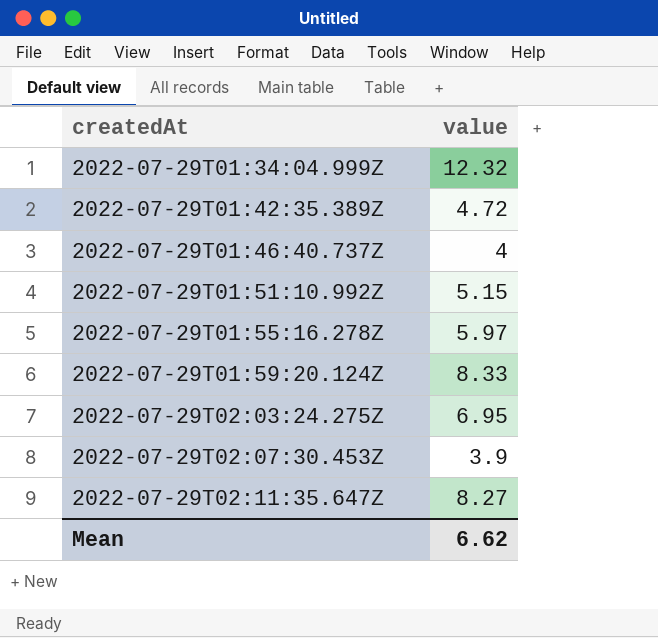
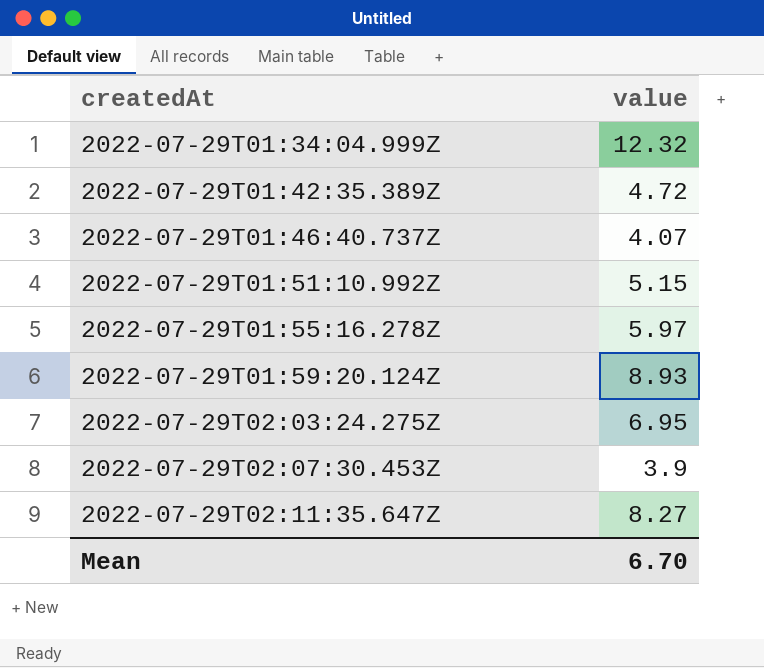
2022-07-29T01:46:40.737Z | value: 4 -> 4.07
2022-07-29T01:59:20.124Z | value: 8.33 -> 8.93
Mean | value: 6.62 -> 6.70

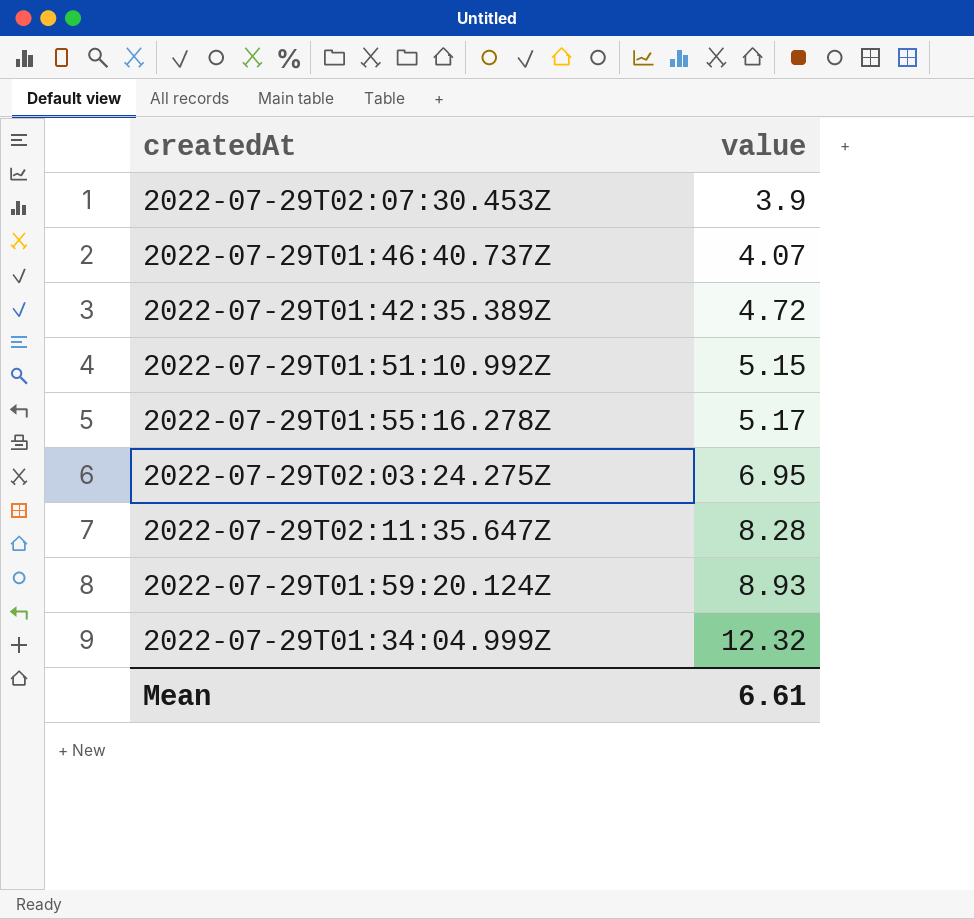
row order: createdAt ascending -> value ascending
2022-07-29T01:55:16.278Z | value: 5.97 -> 5.17
2022-07-29T02:11:35.647Z | value: 8.27 -> 8.28
Mean | value: 6.70 -> 6.61

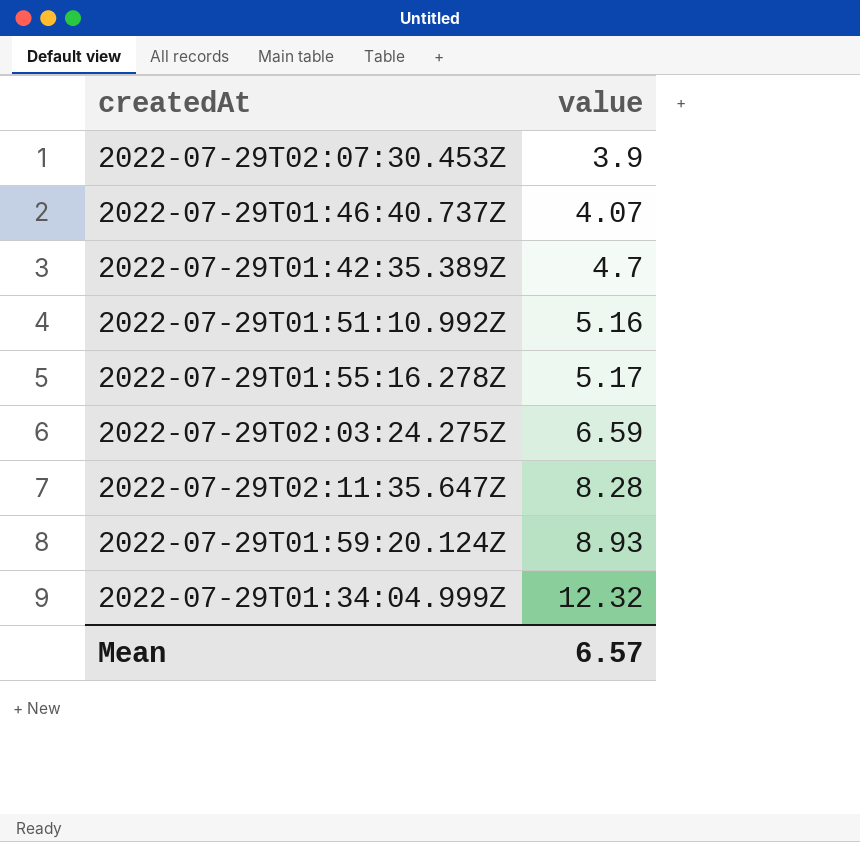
2022-07-29T01:42:35.389Z | value: 4.72 -> 4.7
2022-07-29T01:51:10.992Z | value: 5.15 -> 5.16
2022-07-29T02:03:24.275Z | value: 6.95 -> 6.59
Mean | value: 6.61 -> 6.57

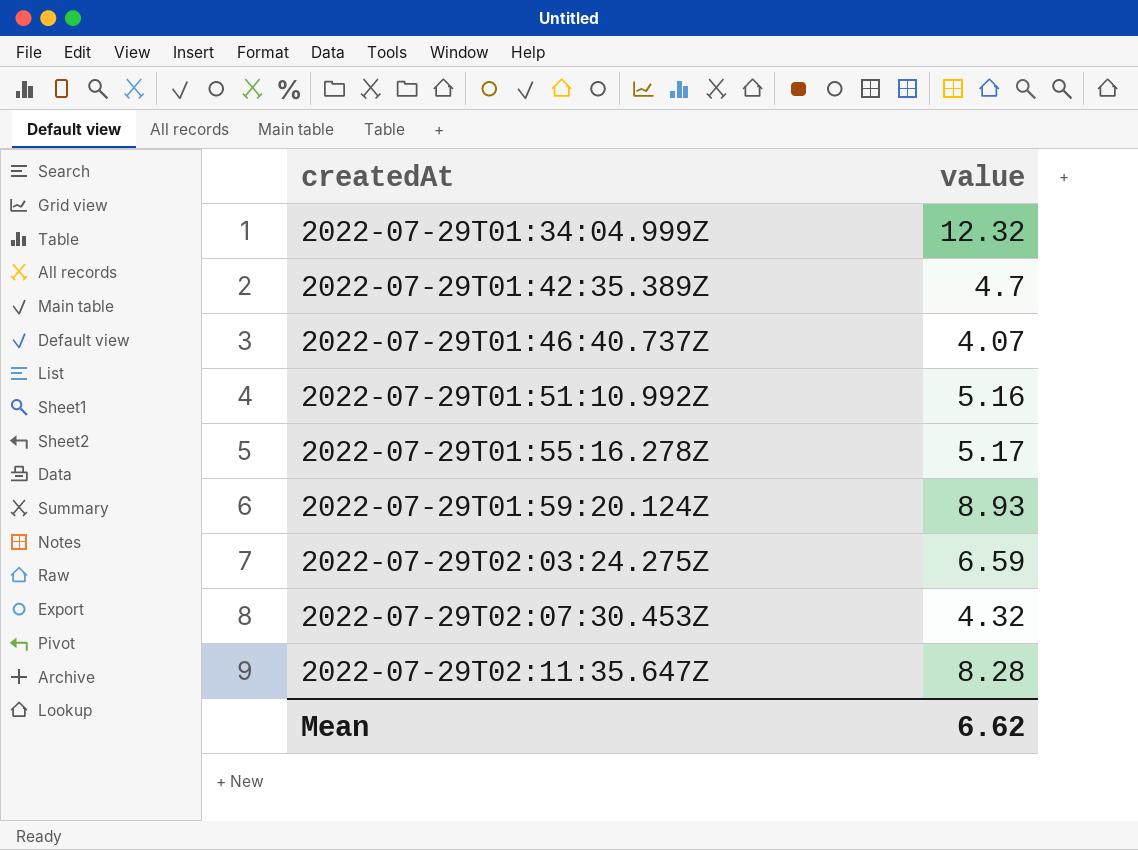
row order: value ascending -> createdAt ascending
2022-07-29T02:07:30.453Z | value: 3.9 -> 4.32
Mean | value: 6.57 -> 6.62

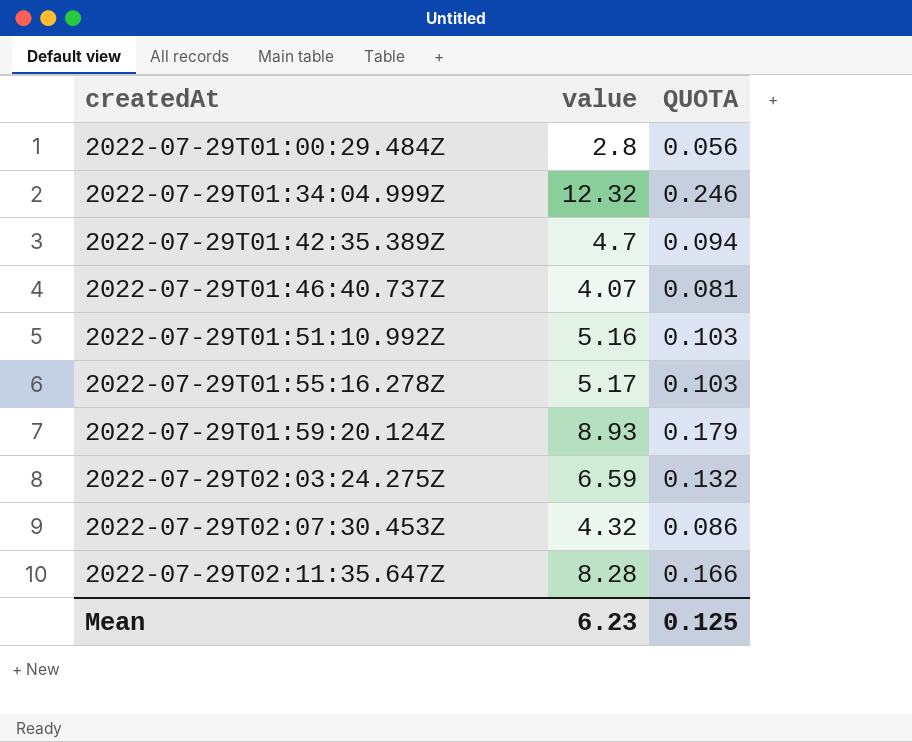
column QUOTA | formula: none -> [value] * 0.02
row 2022-07-29T01:00:29.484Z: none -> 2.8 | 0.056
Mean | value: 6.62 -> 6.23

